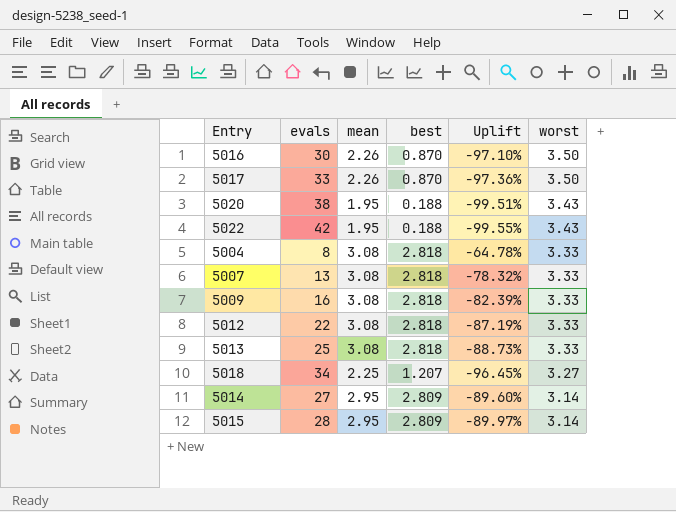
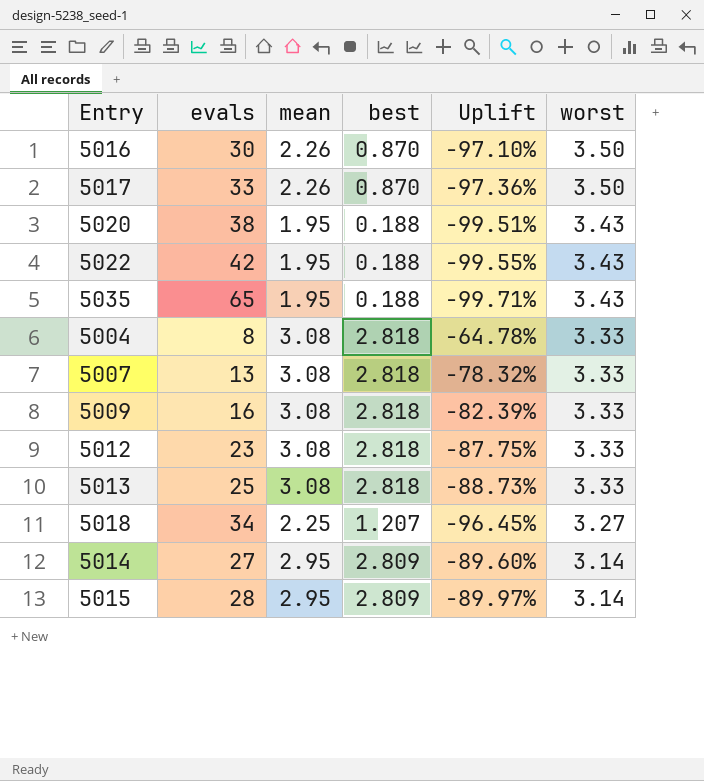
row 5035: none -> 65 | 1.95 | 0.188 | -99.71% | 3.43
5012 | evals: 22 -> 23
5012 | Uplift: -87.19% -> -87.75%

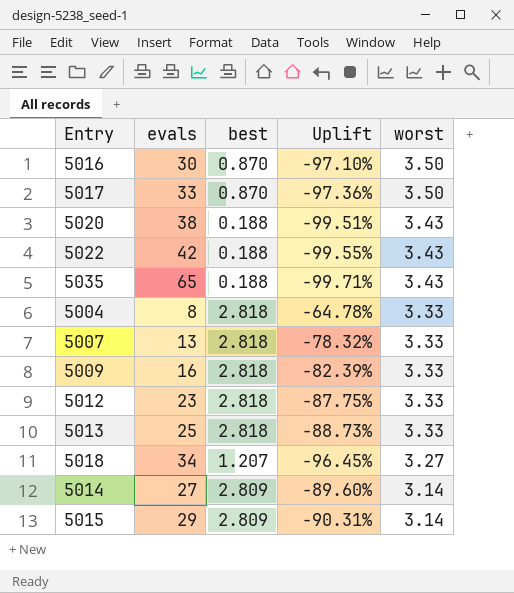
column mean | position: 3 -> none
5015 | evals: 28 -> 29
5015 | Uplift: -89.97% -> -90.31%

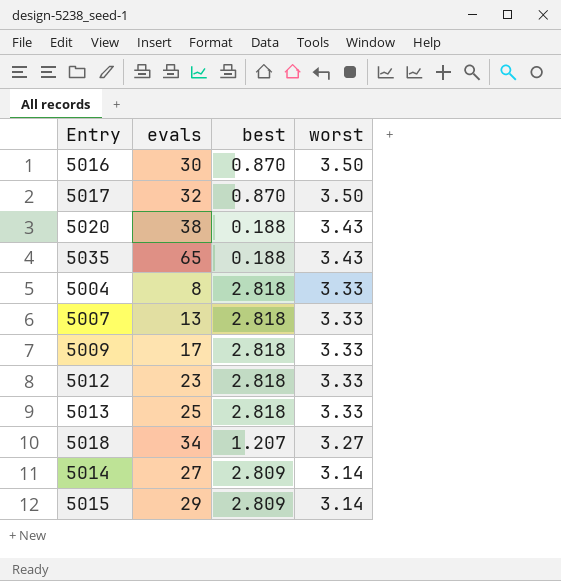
column Uplift | formula: ([best] - [evals]) / [evals] -> none
row 5022: 42 | 0.188 | -99.55% | 3.43 -> none
5017 | evals: 33 -> 32
5009 | evals: 16 -> 17

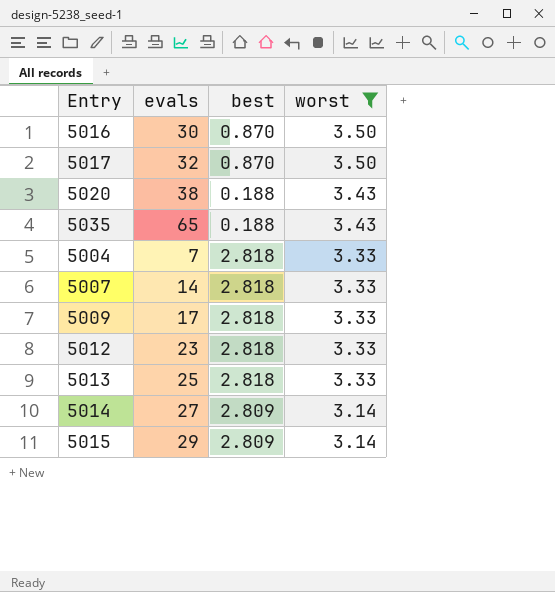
filter: none -> worst != 3.27
5004 | evals: 8 -> 7
5007 | evals: 13 -> 14

